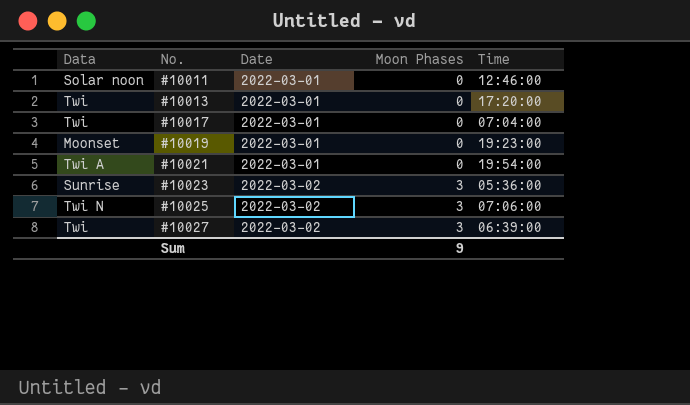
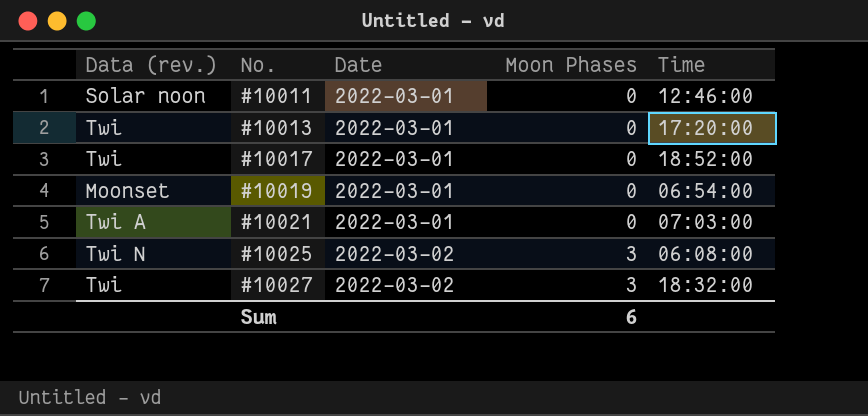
column name: Data -> Data (rev.)
row #10023: Sunrise | 2022-03-02 | 3 | 05:36:00 -> none
#10017 | Time: 07:04:00 -> 18:52:00
#10019 | Time: 19:23:00 -> 06:54:00
#10021 | Time: 19:54:00 -> 07:03:00
#10025 | Time: 07:06:00 -> 06:08:00
#10027 | Time: 06:39:00 -> 18:32:00
Sum | Moon Phases: 9 -> 6

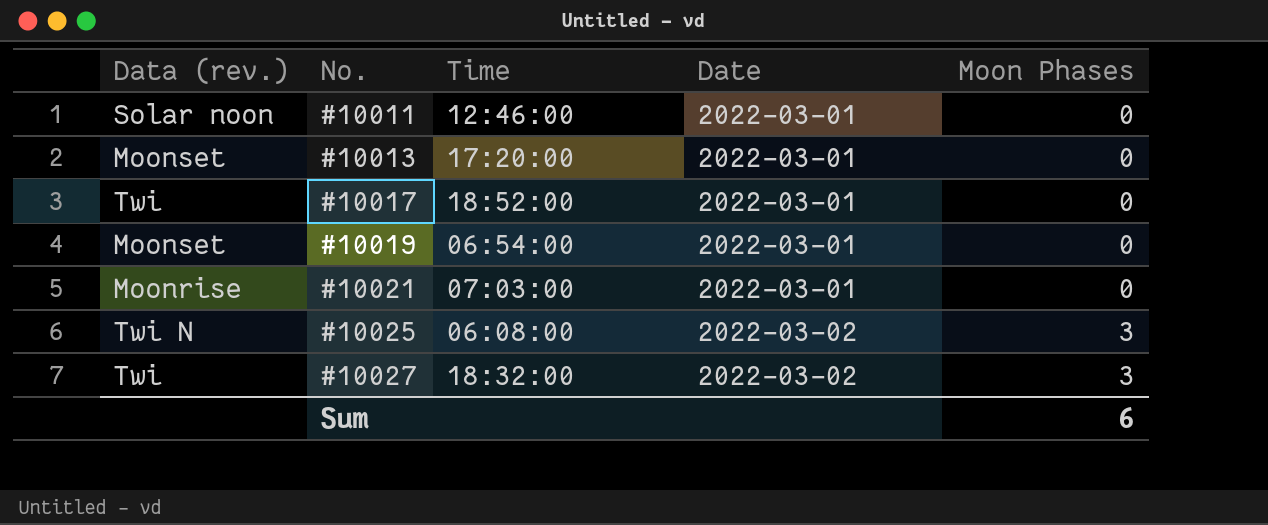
column Time | position: 5 -> 3
#10013 | Data (rev.): Twi -> Moonset
#10021 | Data (rev.): Twi A -> Moonrise

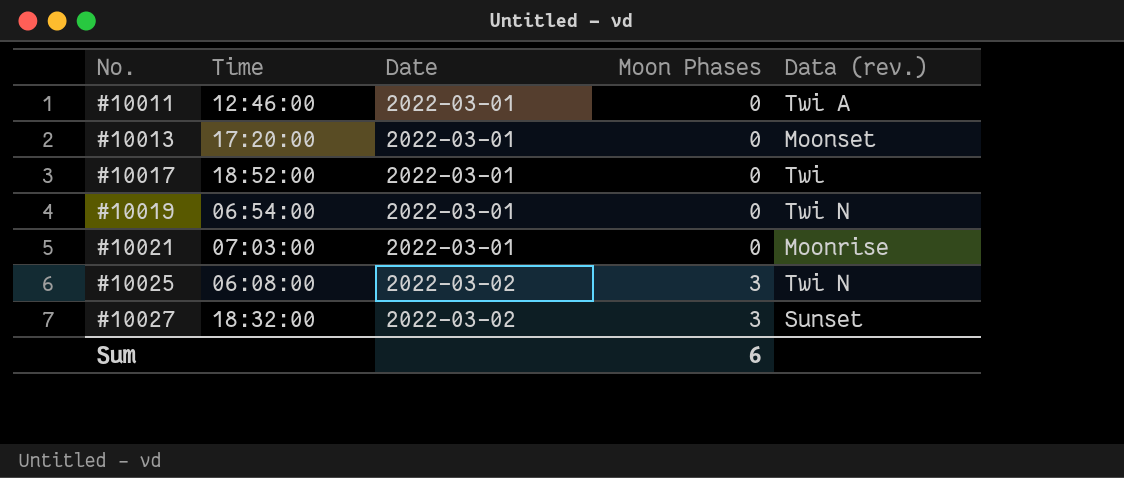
column Data (rev.) | position: 1 -> 5
#10011 | Data (rev.): Solar noon -> Twi A
#10019 | Data (rev.): Moonset -> Twi N
#10027 | Data (rev.): Twi -> Sunset

